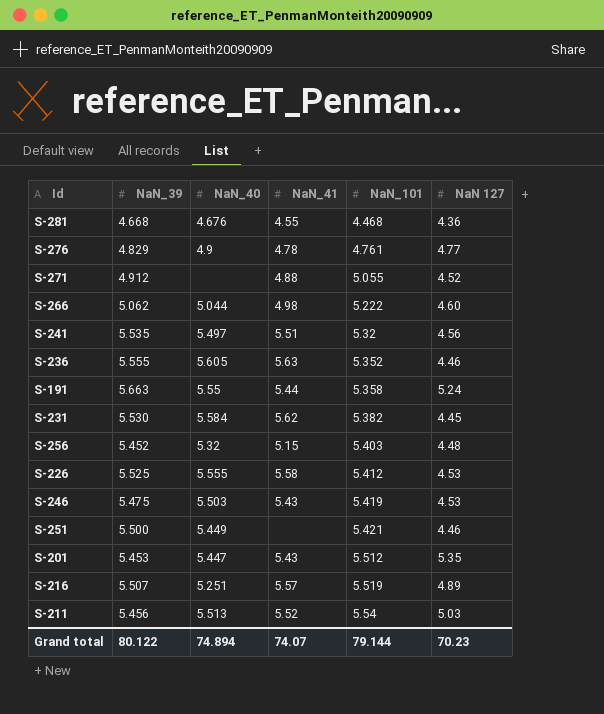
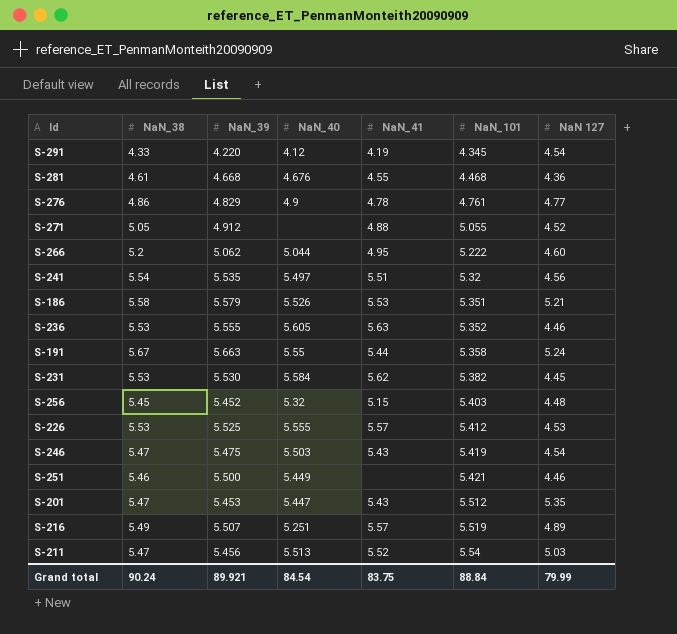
column NaN_38 | position: none -> 2
row S-291: none -> 4.33 | 4.220 | 4.12 | 4.19 | 4.345 | 4.54
S-266 | NaN_41: 4.98 -> 4.95
row S-186: none -> 5.58 | 5.579 | 5.526 | 5.53 | 5.351 | 5.21
S-226 | NaN_41: 5.58 -> 5.57
S-246 | NaN 127: 4.53 -> 4.54
Grand total | NaN_39: 80.122 -> 89.921
Grand total | NaN_40: 74.894 -> 84.54
Grand total | NaN_41: 74.07 -> 83.75
Grand total | NaN_101: 79.144 -> 88.84
Grand total | NaN 127: 70.23 -> 79.99

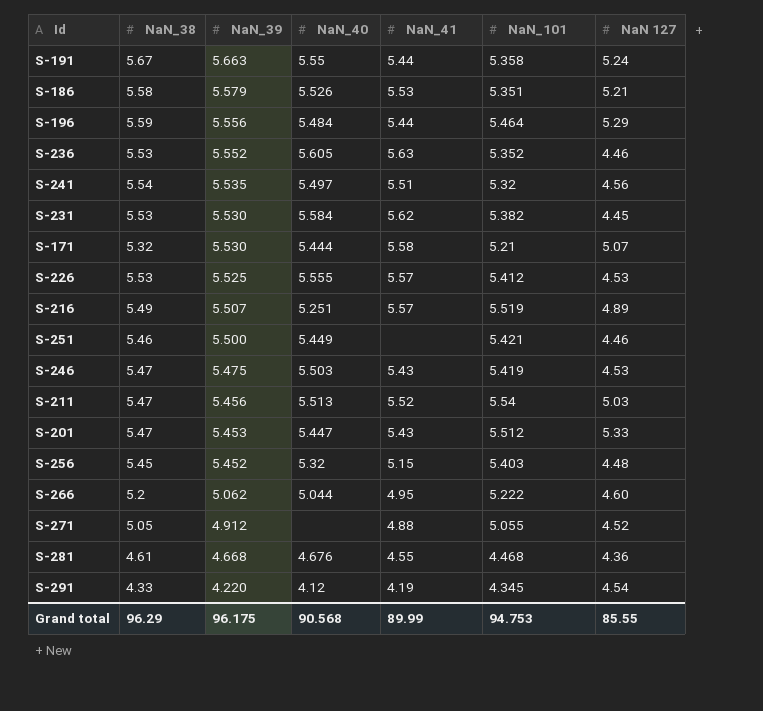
row order: NaN_101 ascending -> NaN_39 descending
row S-276: 4.86 | 4.829 | 4.9 | 4.78 | 4.761 | 4.77 -> none
row S-196: none -> 5.59 | 5.556 | 5.484 | 5.44 | 5.464 | 5.29
S-236 | NaN_39: 5.555 -> 5.552
row S-171: none -> 5.32 | 5.530 | 5.444 | 5.58 | 5.21 | 5.07
S-246 | NaN 127: 4.54 -> 4.53
S-201 | NaN 127: 5.35 -> 5.33
Grand total | NaN_38: 90.24 -> 96.29
Grand total | NaN_39: 89.921 -> 96.175
Grand total | NaN_40: 84.54 -> 90.568
Grand total | NaN_41: 83.75 -> 89.99
Grand total | NaN_101: 88.84 -> 94.753
Grand total | NaN 127: 79.99 -> 85.55

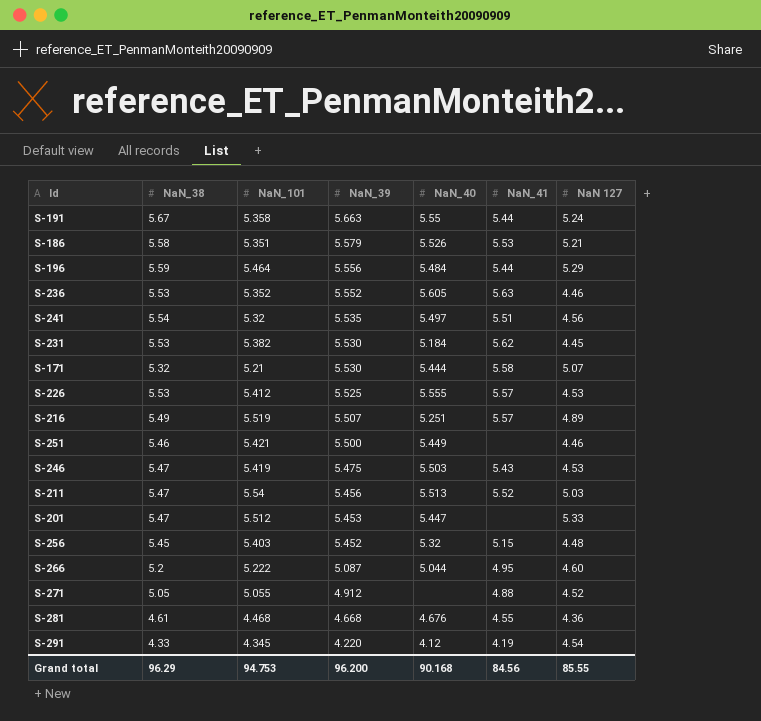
column NaN_101 | position: 6 -> 3
S-231 | NaN_40: 5.584 -> 5.184
S-201 | NaN_41: 5.43 -> none
S-266 | NaN_39: 5.062 -> 5.087
Grand total | NaN_39: 96.175 -> 96.200
Grand total | NaN_40: 90.568 -> 90.168
Grand total | NaN_41: 89.99 -> 84.56

